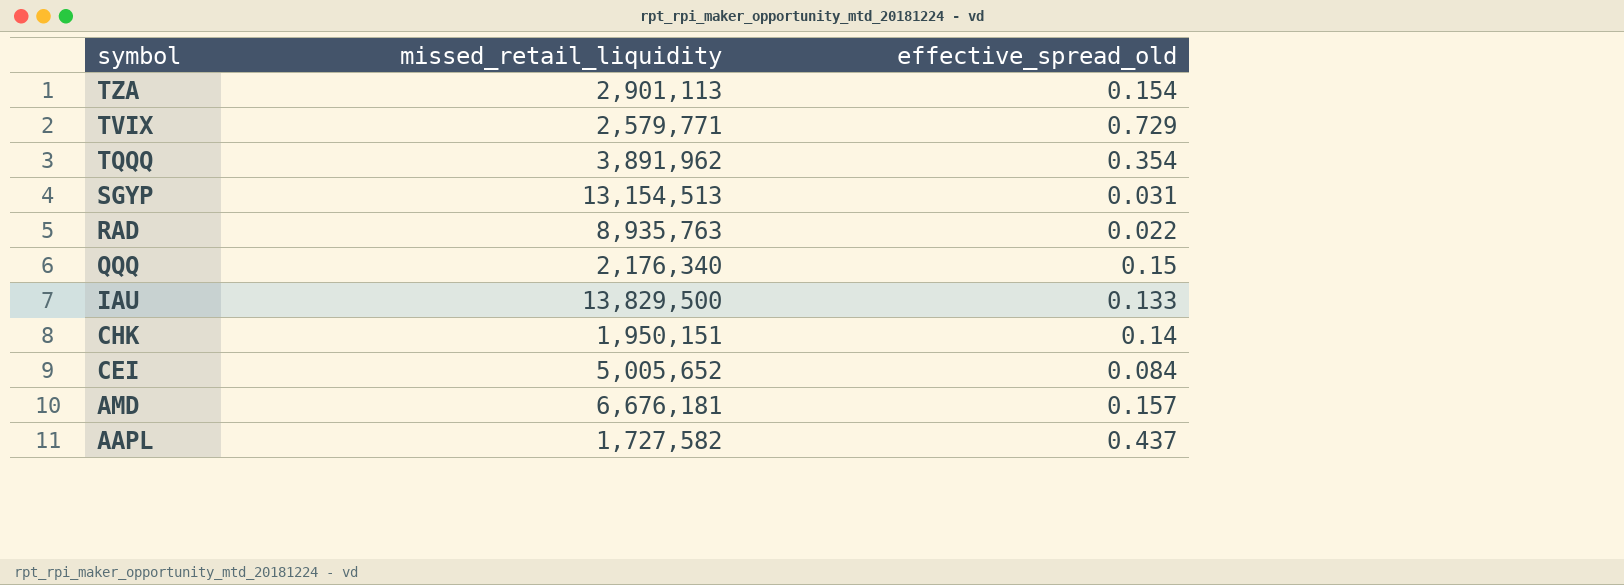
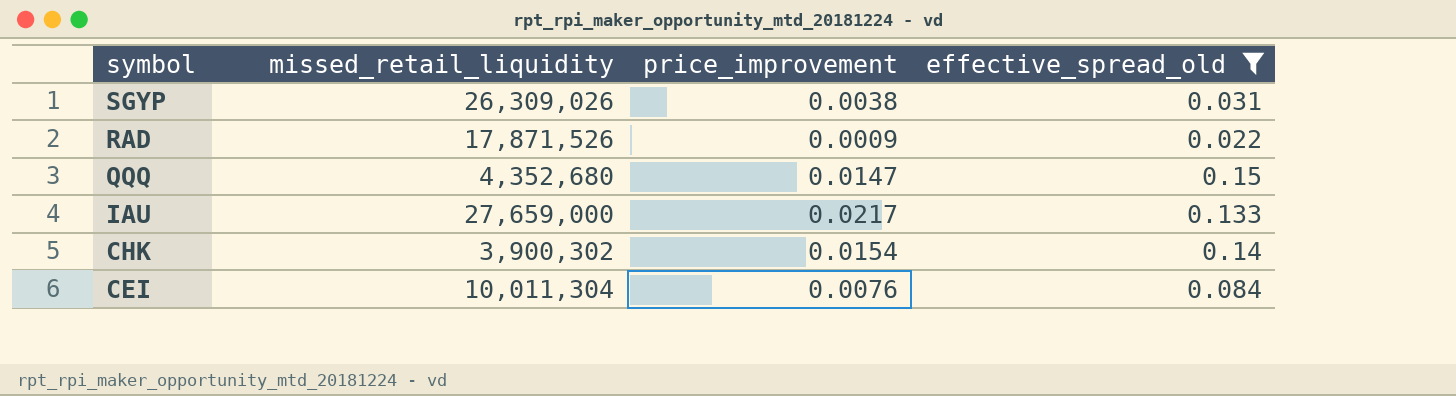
filter: none -> effective_spread_old <= 0.15
column price_improvement | position: none -> 3
SGYP | missed_retail_liquidity: 13,154,513 -> 26,309,026
RAD | missed_retail_liquidity: 8,935,763 -> 17,871,526
QQQ | missed_retail_liquidity: 2,176,340 -> 4,352,680
IAU | missed_retail_liquidity: 13,829,500 -> 27,659,000
CHK | missed_retail_liquidity: 1,950,151 -> 3,900,302
CEI | missed_retail_liquidity: 5,005,652 -> 10,011,304

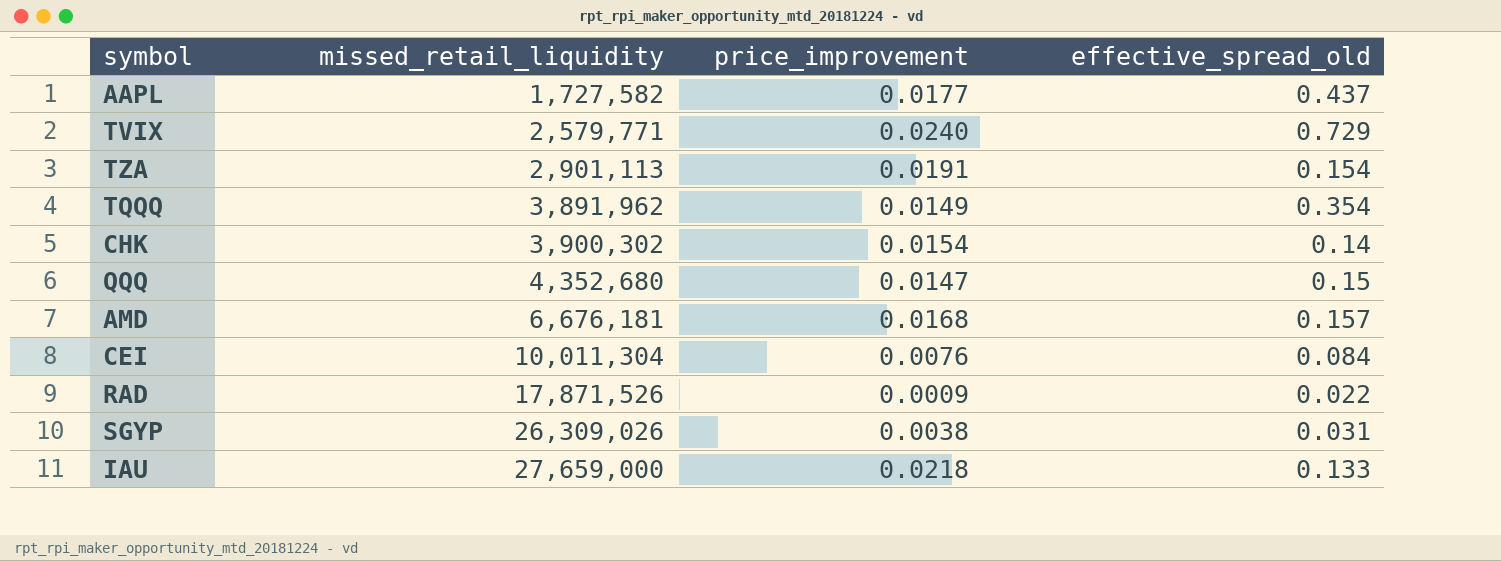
filter: effective_spread_old <= 0.15 -> none
row order: symbol descending -> missed_retail_liquidity ascending
IAU | price_improvement: 0.0217 -> 0.0218

